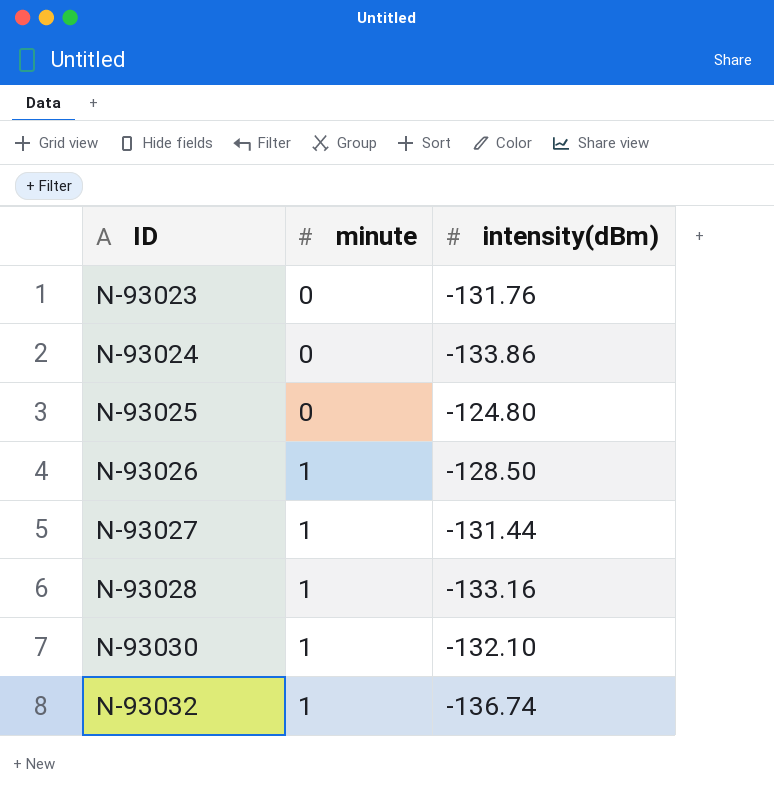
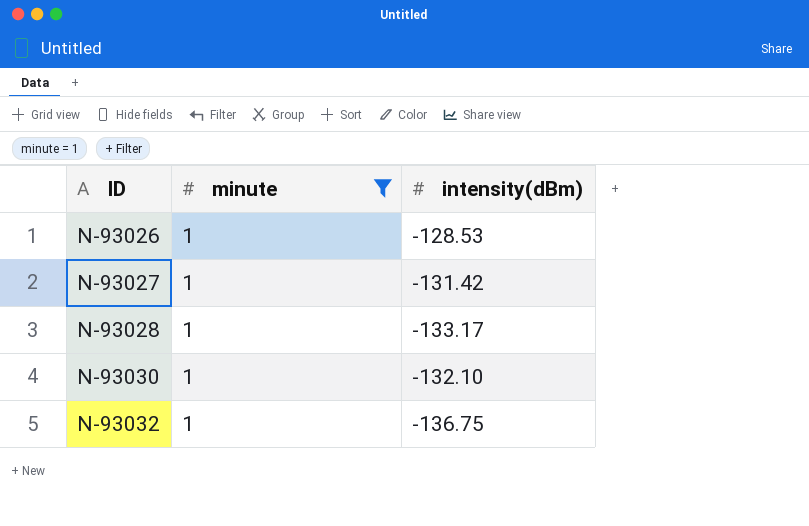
filter: none -> minute = 1
N-93026 | intensity(dBm): -128.50 -> -128.53
N-93027 | intensity(dBm): -131.44 -> -131.42
N-93028 | intensity(dBm): -133.16 -> -133.17
N-93032 | intensity(dBm): -136.74 -> -136.75

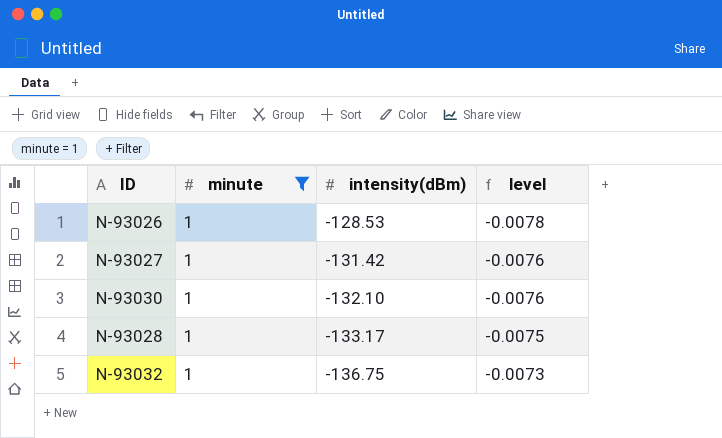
row order: ID ascending -> intensity(dBm) descending
column level | formula: none -> [minute] / [intensity(dBm)]

